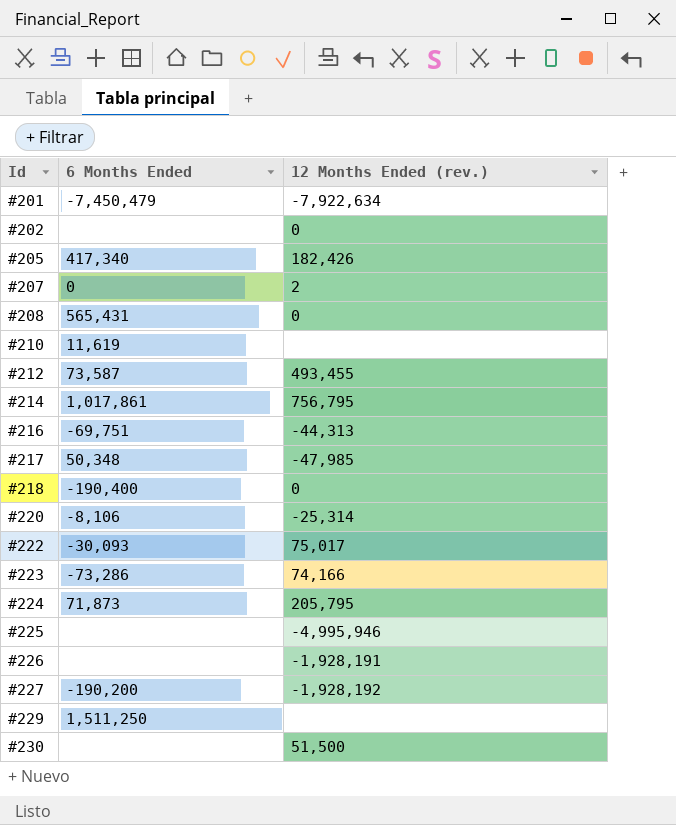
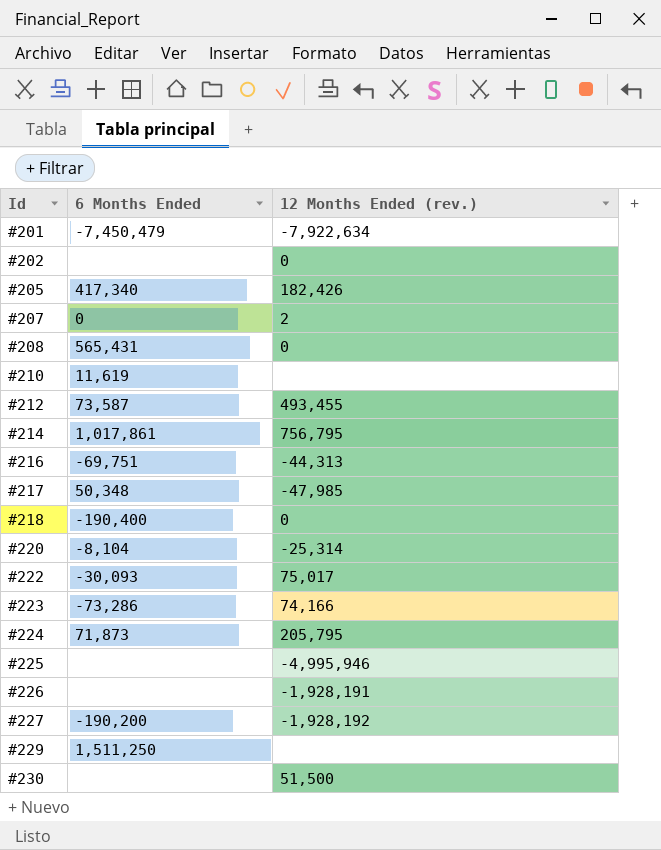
#220 | 6 Months Ended: -8,106 -> -8,104

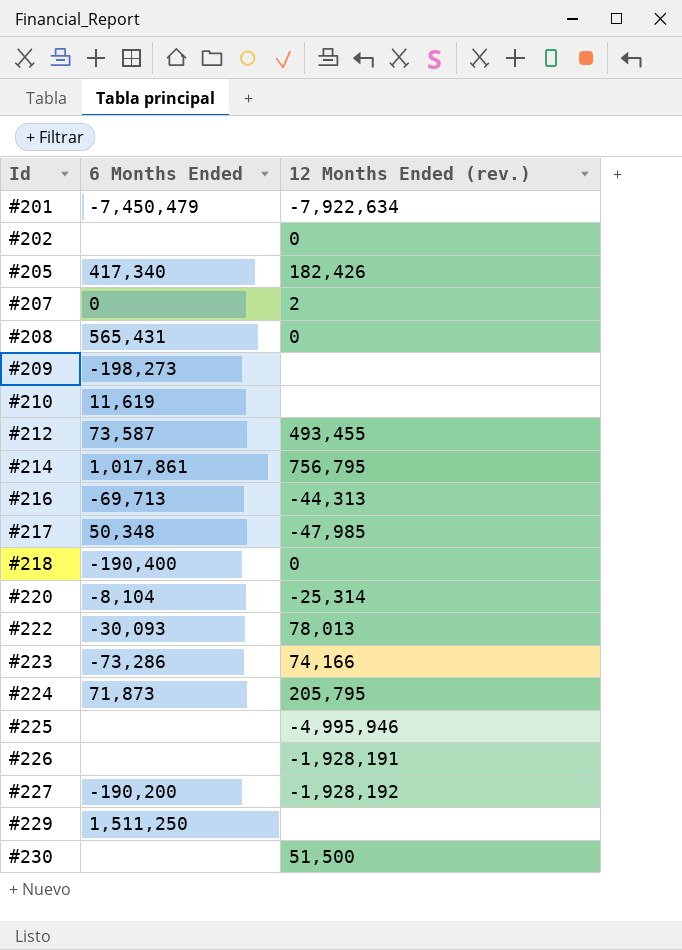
row #209: none -> -198,273 | none
#216 | 6 Months Ended: -69,751 -> -69,713
#222 | 12 Months Ended (rev.): 75,017 -> 78,013

